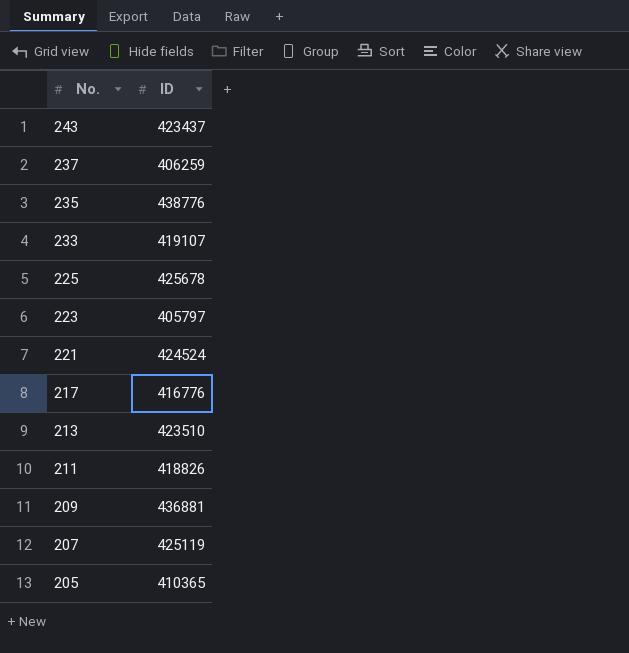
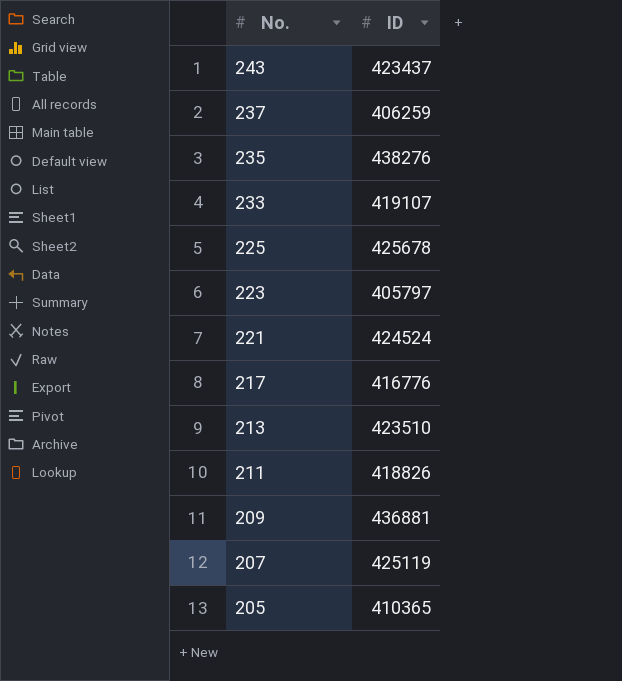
235 | ID: 438776 -> 438276

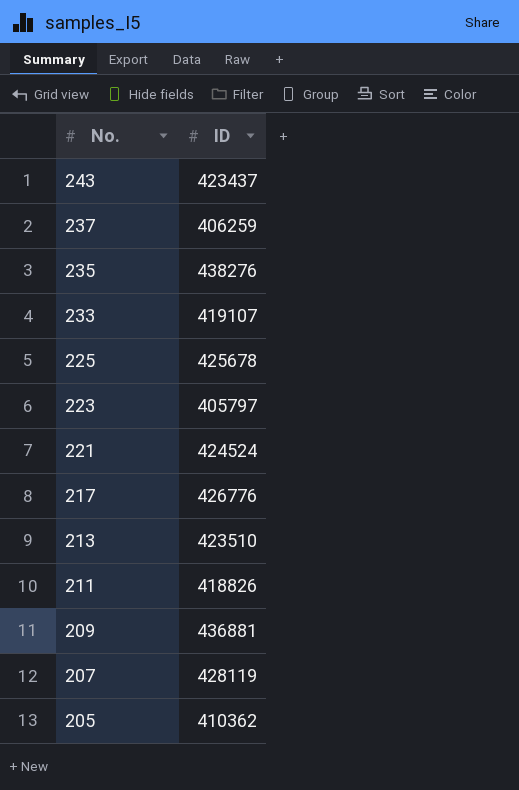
217 | ID: 416776 -> 426776
207 | ID: 425119 -> 428119
205 | ID: 410365 -> 410362

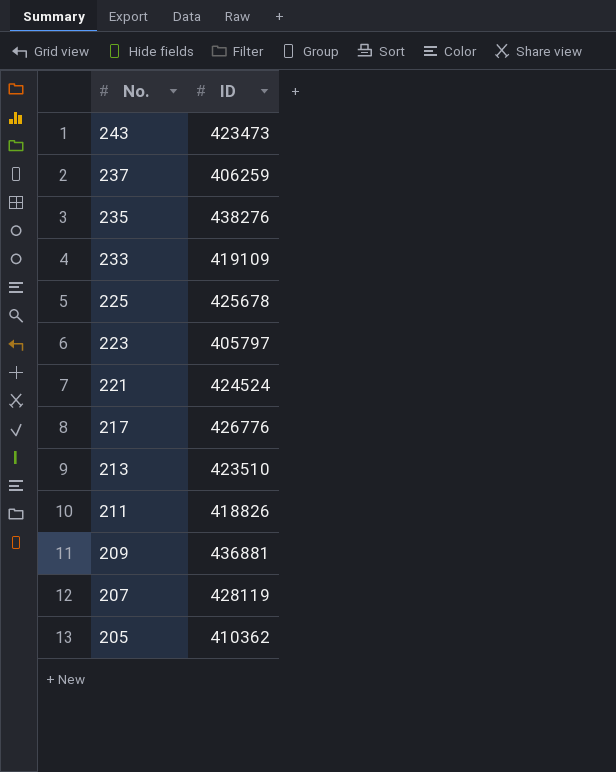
243 | ID: 423437 -> 423473
233 | ID: 419107 -> 419109

